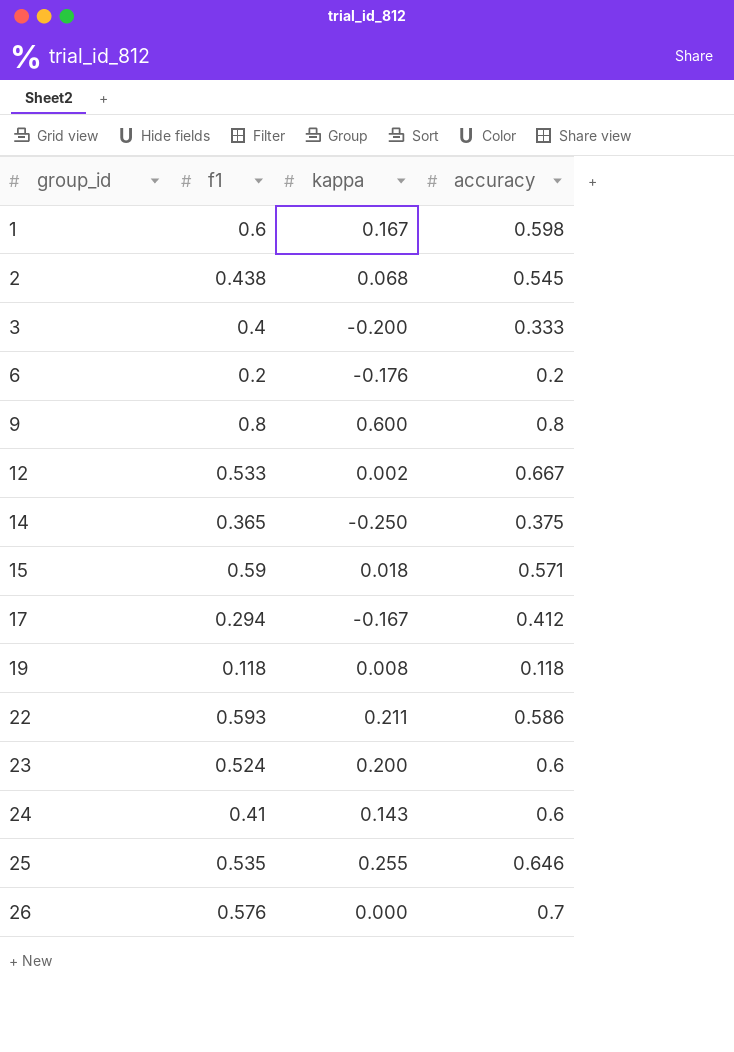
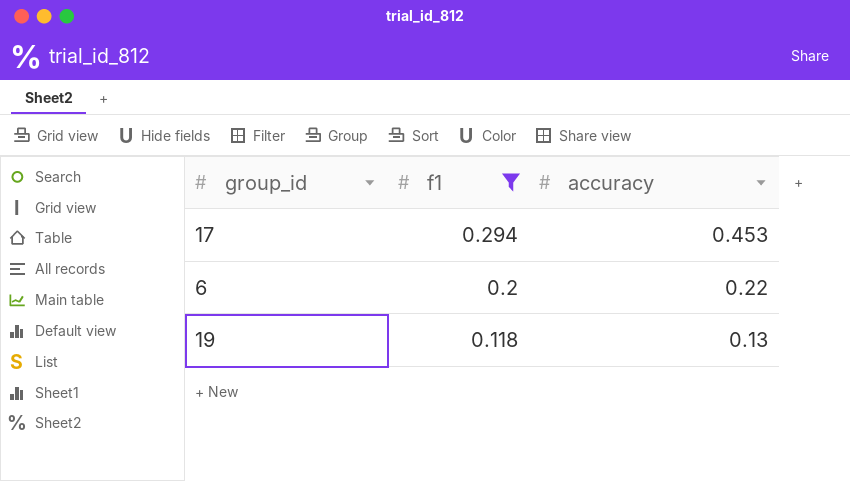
filter: none -> f1 <= 0.294
row order: group_id ascending -> f1 descending
column kappa | position: 3 -> none
17 | accuracy: 0.412 -> 0.453
6 | accuracy: 0.2 -> 0.22
19 | accuracy: 0.118 -> 0.13

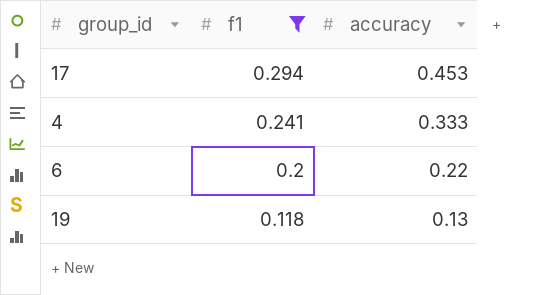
row 4: none -> 0.241 | 0.333

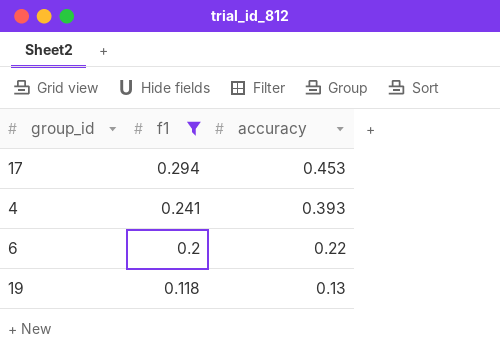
4 | accuracy: 0.333 -> 0.393

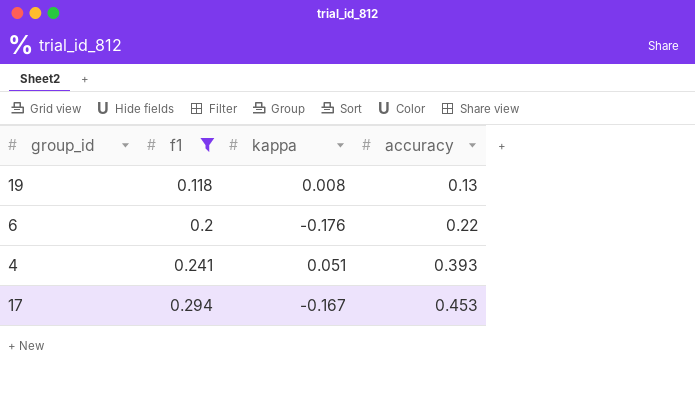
row order: f1 descending -> f1 ascending
column kappa | position: none -> 3

